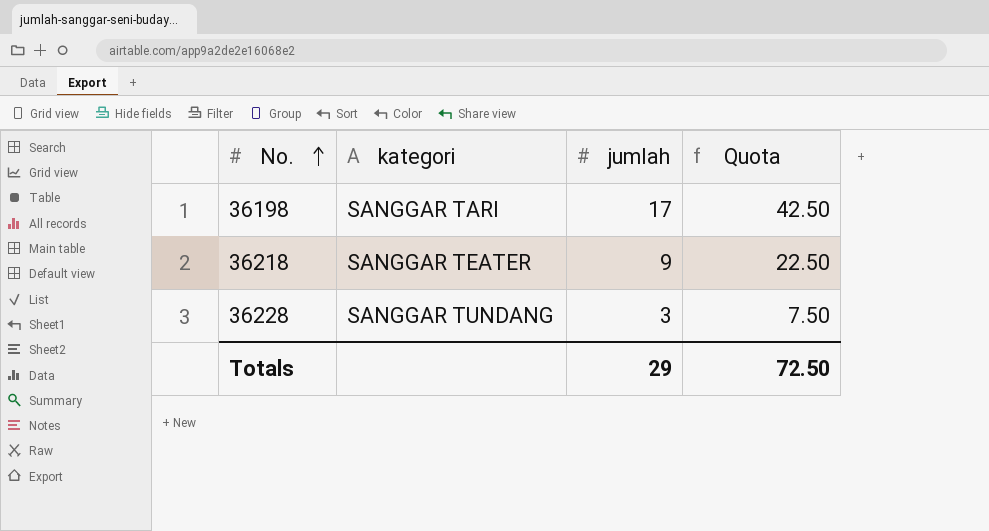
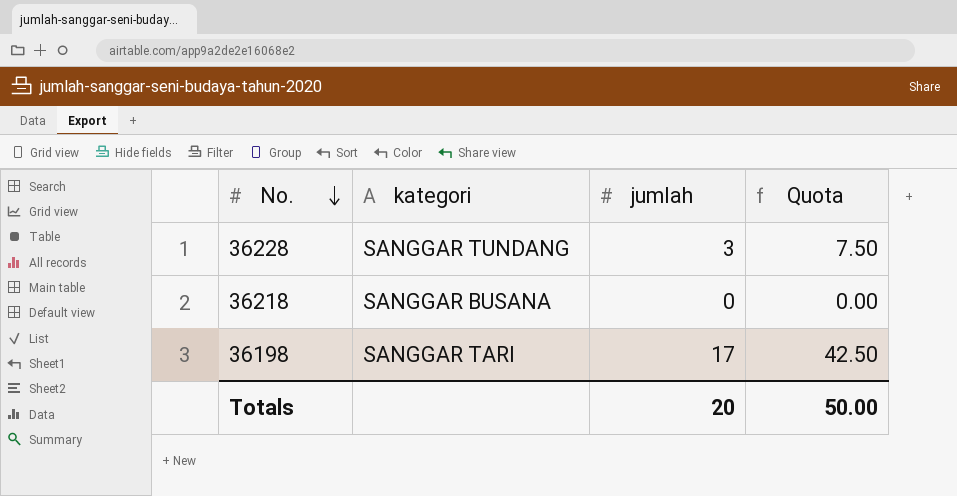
row order: No. ascending -> No. descending
36218 | kategori: SANGGAR TEATER -> SANGGAR BUSANA
36218 | jumlah: 9 -> 0
36218 | Quota: 22.50 -> 0.00
Totals | jumlah: 29 -> 20
Totals | Quota: 72.50 -> 50.00

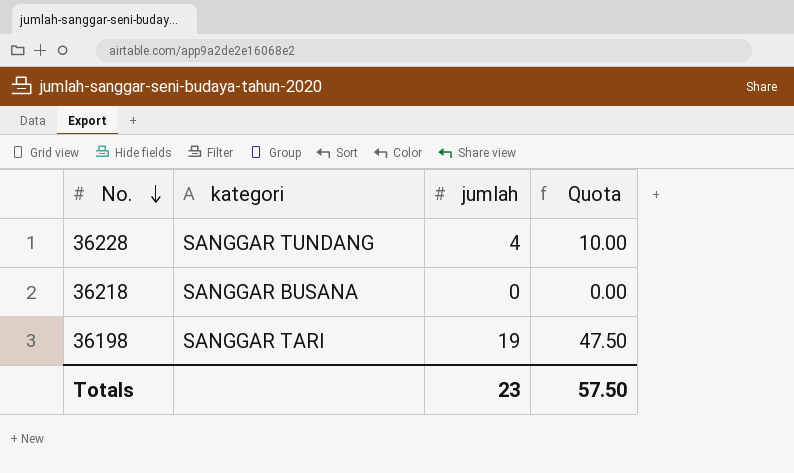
36228 | jumlah: 3 -> 4
36228 | Quota: 7.50 -> 10.00
36198 | jumlah: 17 -> 19
36198 | Quota: 42.50 -> 47.50
Totals | jumlah: 20 -> 23
Totals | Quota: 50.00 -> 57.50

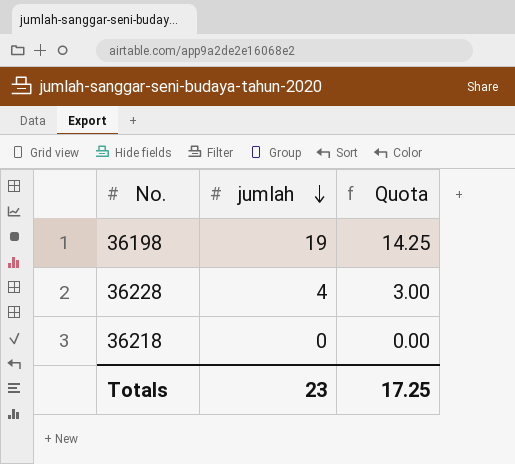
row order: No. descending -> jumlah descending
column kategori | position: 2 -> none
column Quota | formula: [jumlah] * 2.5 -> [jumlah] * 0.75
Totals | Quota: 57.50 -> 17.25

